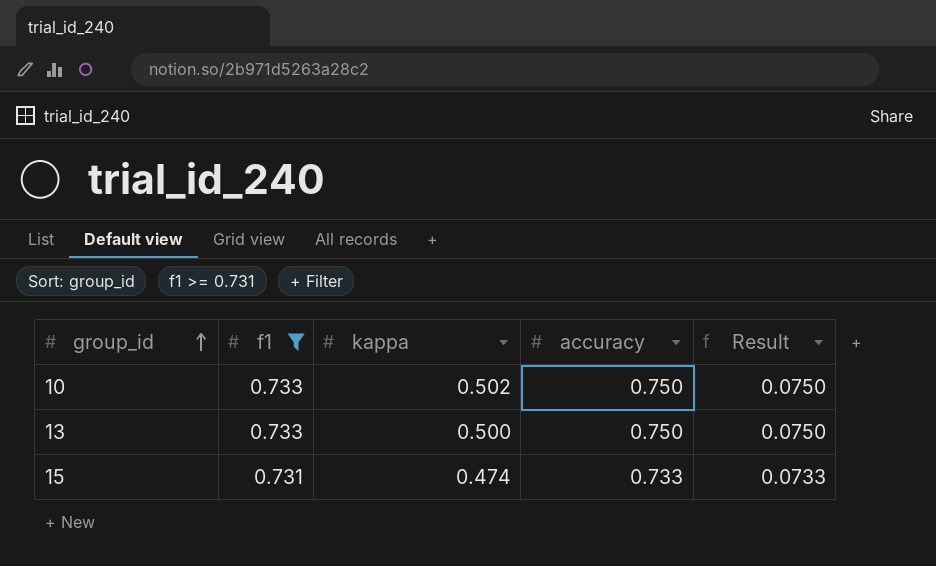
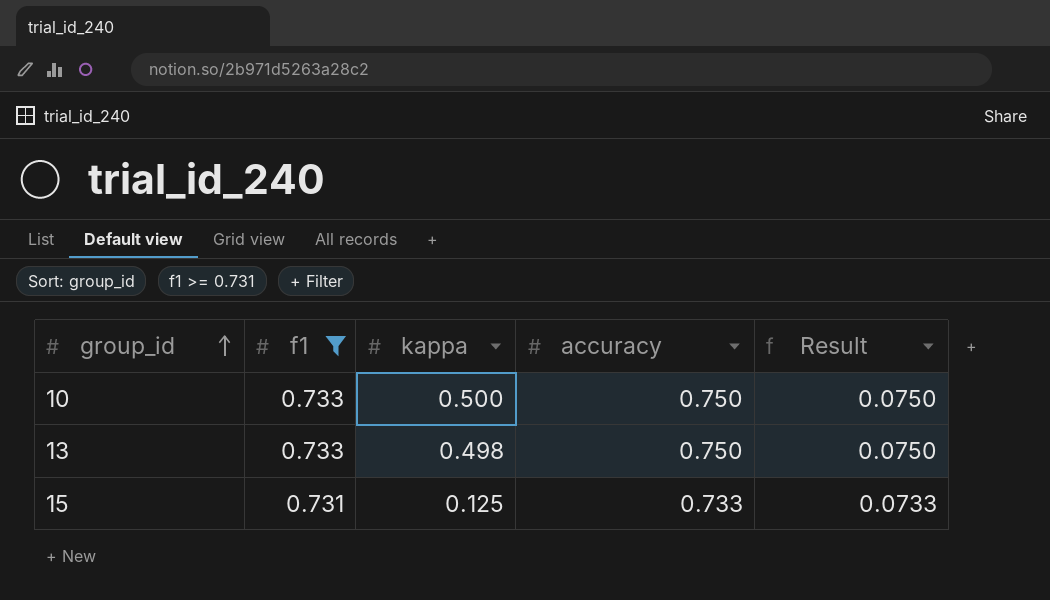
10 | kappa: 0.502 -> 0.500
13 | kappa: 0.500 -> 0.498
15 | kappa: 0.474 -> 0.125

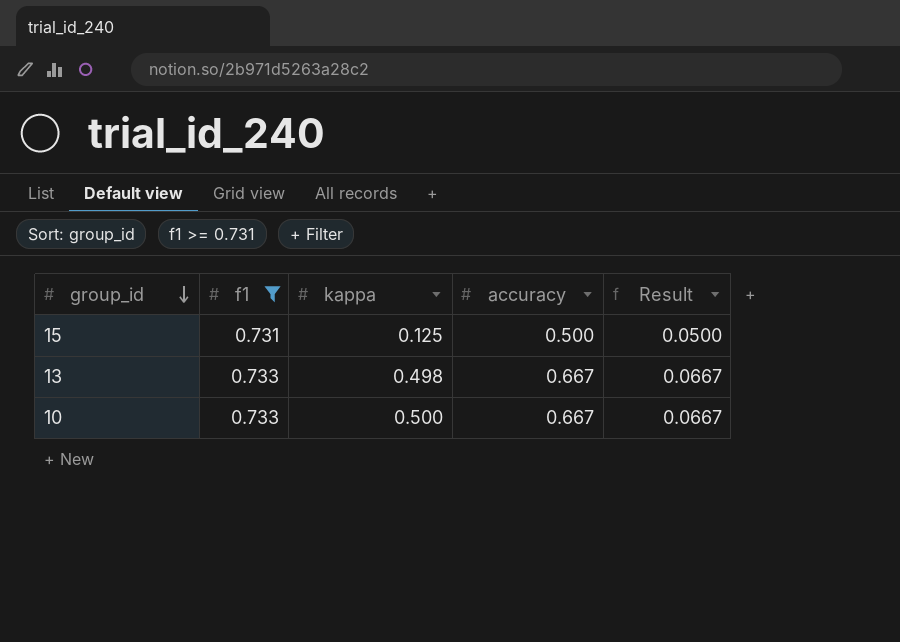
row order: group_id ascending -> group_id descending
15 | accuracy: 0.733 -> 0.500
15 | Result: 0.0733 -> 0.0500
13 | accuracy: 0.750 -> 0.667
13 | Result: 0.0750 -> 0.0667
10 | accuracy: 0.750 -> 0.667
10 | Result: 0.0750 -> 0.0667

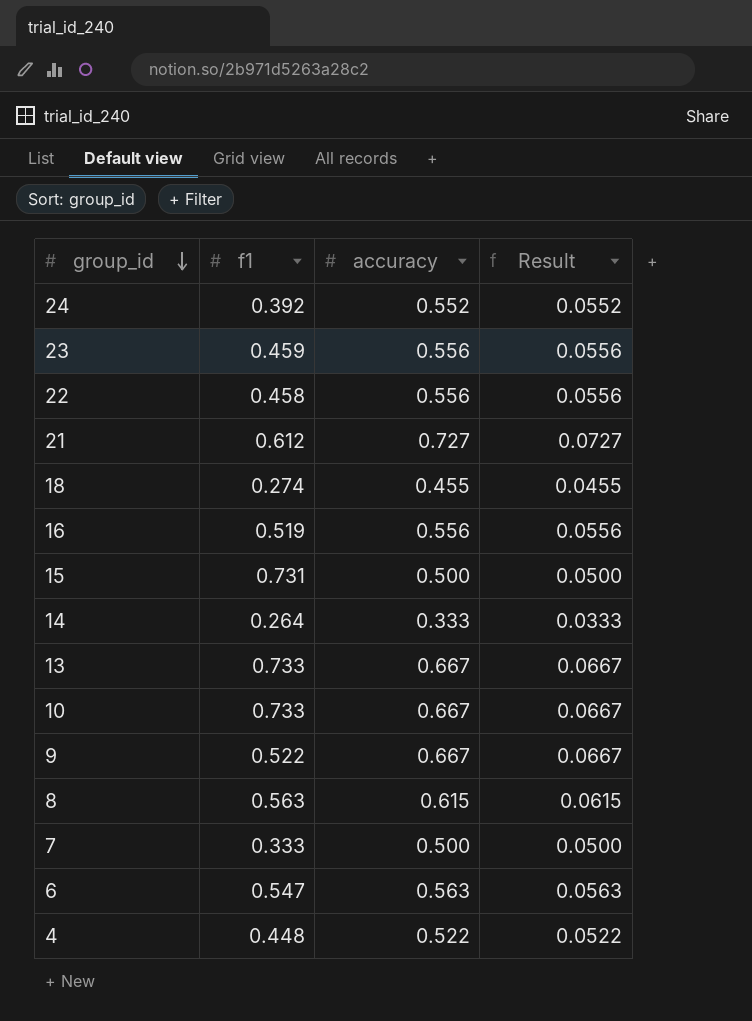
filter: f1 >= 0.731 -> none
column kappa | position: 3 -> none

